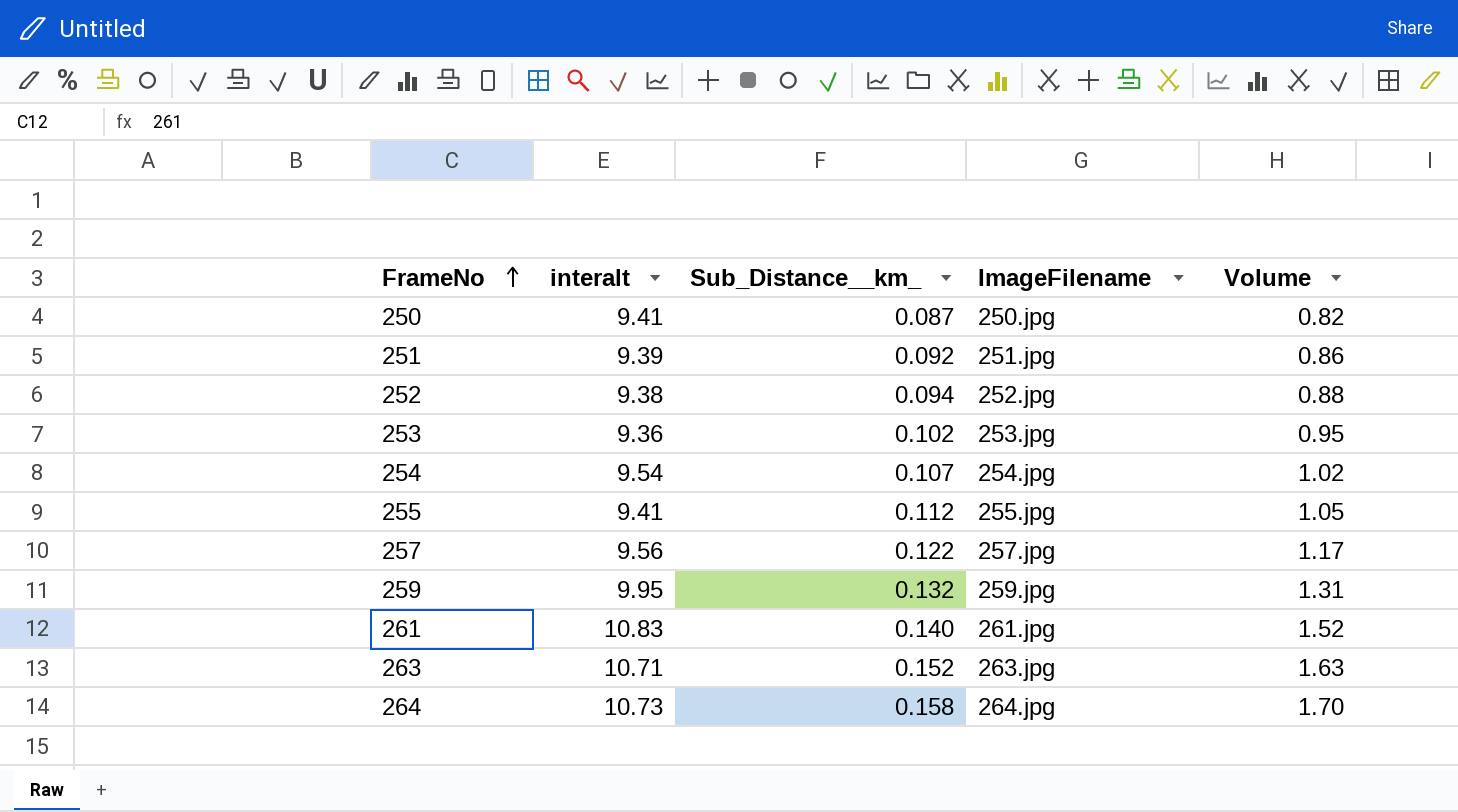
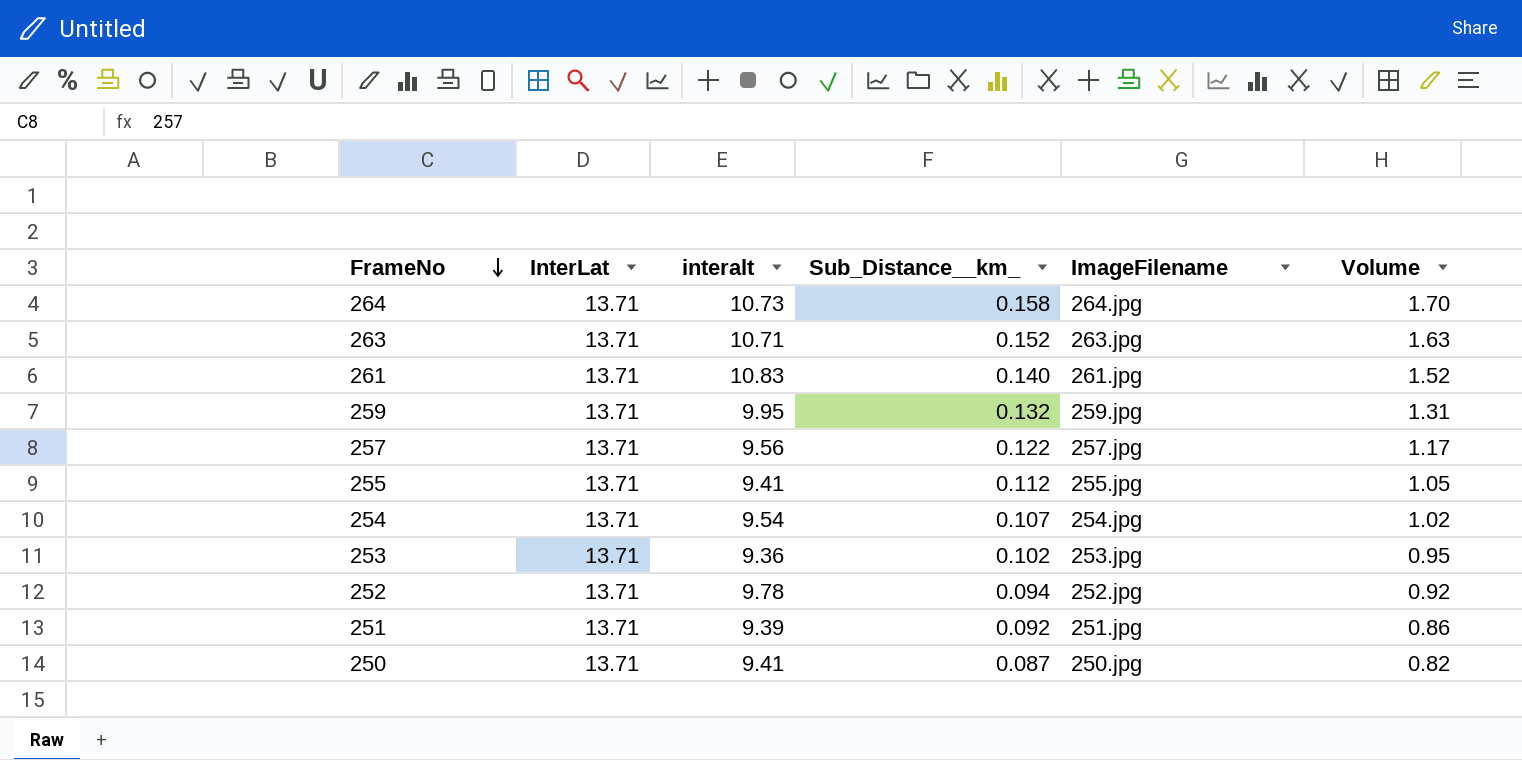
row order: FrameNo ascending -> FrameNo descending
column InterLat | position: none -> 2
252 | interalt: 9.38 -> 9.78
252 | Volume: 0.88 -> 0.92

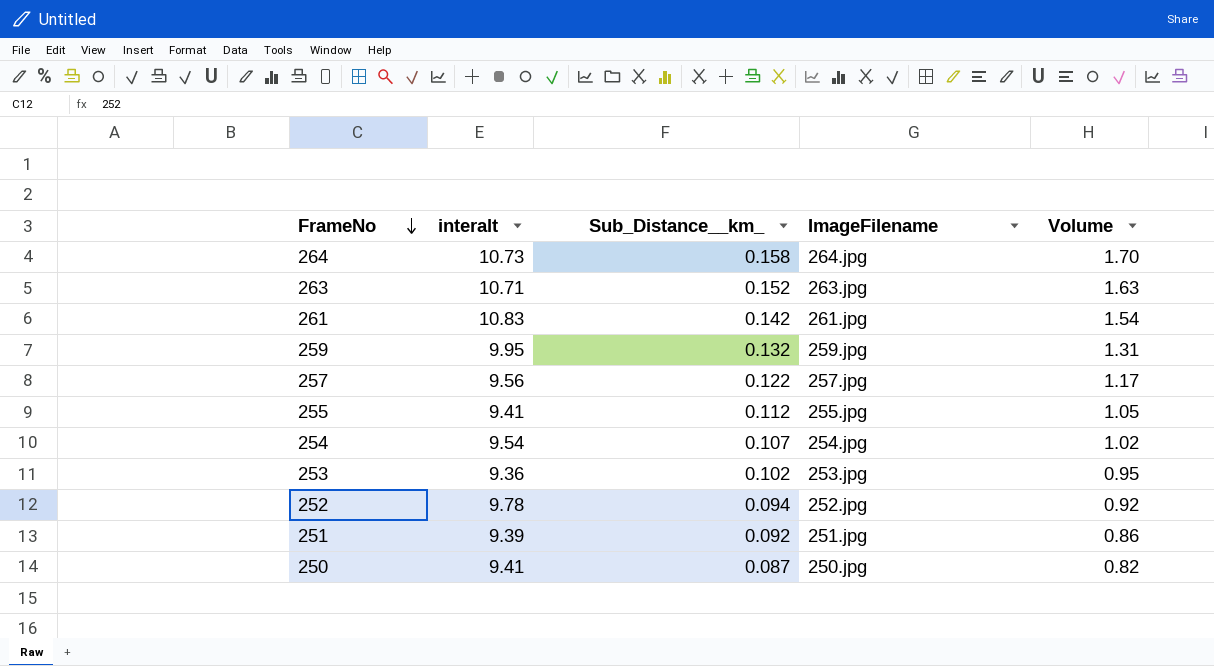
column InterLat | position: 2 -> none
261 | Sub_Distance__km_: 0.140 -> 0.142
261 | Volume: 1.52 -> 1.54

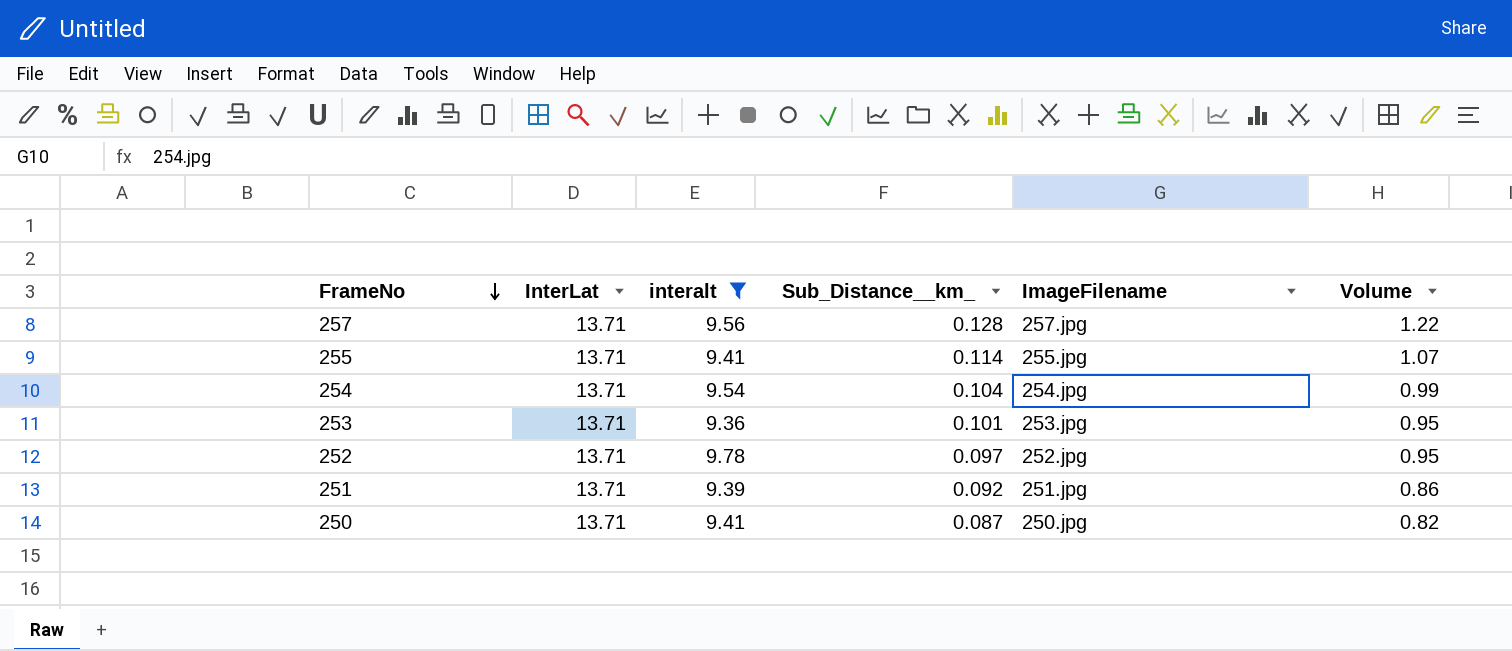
filter: none -> interalt <= 9.78
column InterLat | position: none -> 2
257 | Sub_Distance__km_: 0.122 -> 0.128
257 | Volume: 1.17 -> 1.22
255 | Sub_Distance__km_: 0.112 -> 0.114
255 | Volume: 1.05 -> 1.07
254 | Sub_Distance__km_: 0.107 -> 0.104
254 | Volume: 1.02 -> 0.99
253 | Sub_Distance__km_: 0.102 -> 0.101
252 | Sub_Distance__km_: 0.094 -> 0.097
252 | Volume: 0.92 -> 0.95

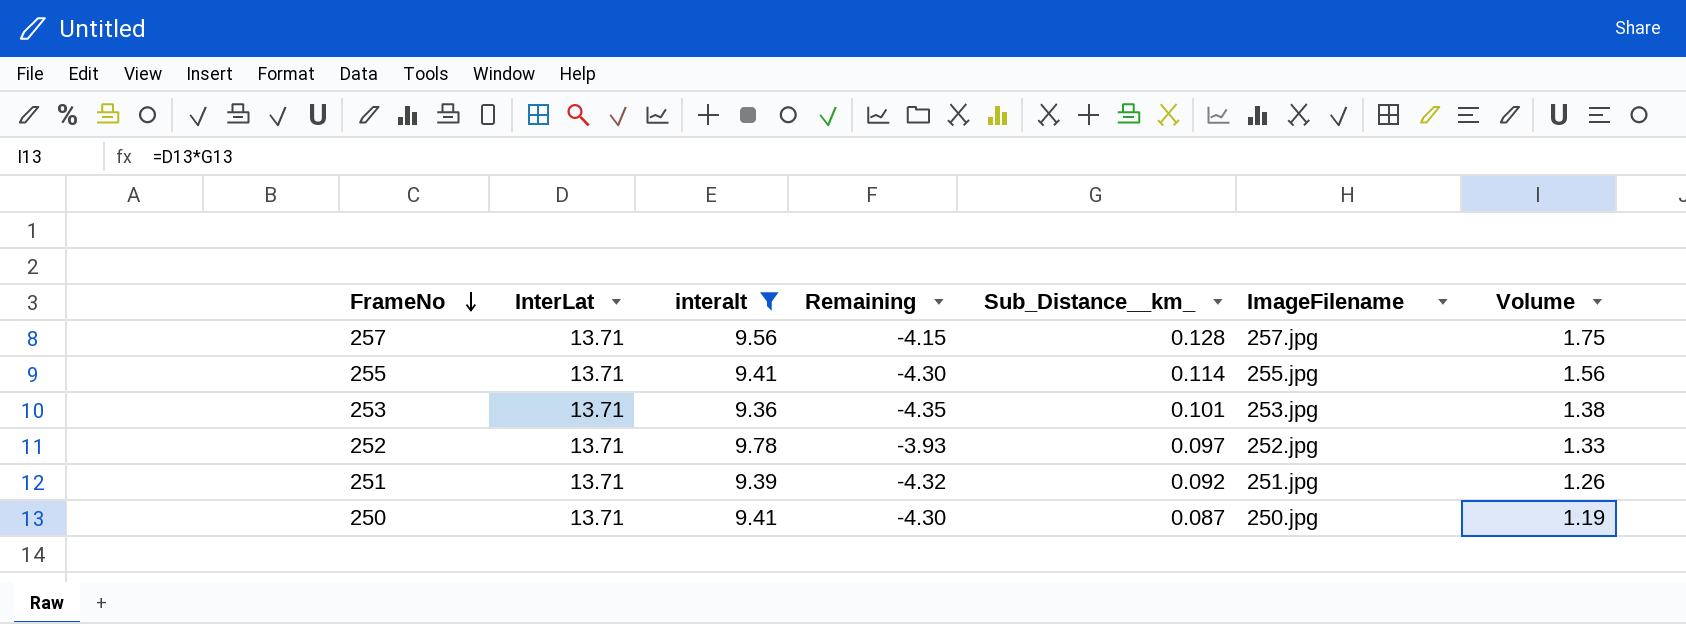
column Remaining | formula: none -> [interalt] - [InterLat]
column Volume | formula: [interalt] * [Sub_Distance__km_] -> [InterLat] * [Sub_Distance__km_]
row 254: 13.71 | 9.54 | 0.104 | 254.jpg | 0.99 -> none

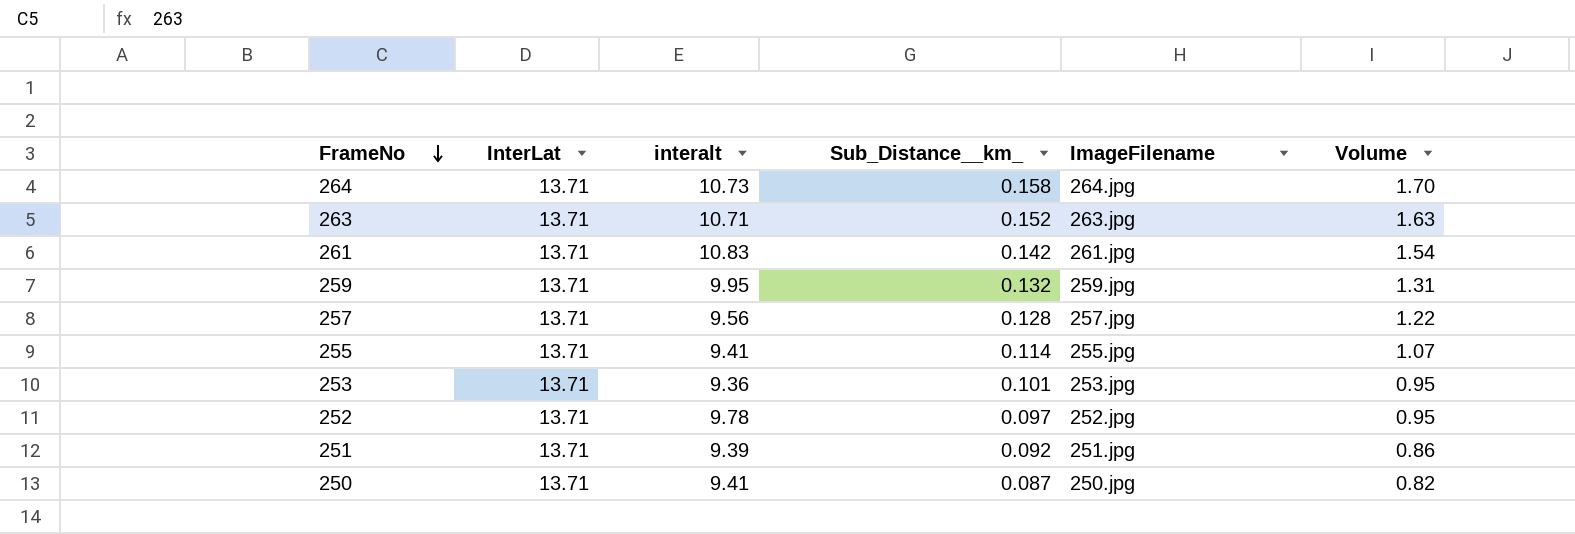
filter: interalt <= 9.78 -> none
column Remaining | formula: [interalt] - [InterLat] -> none
column Volume | formula: [InterLat] * [Sub_Distance__km_] -> [interalt] * [Sub_Distance__km_]

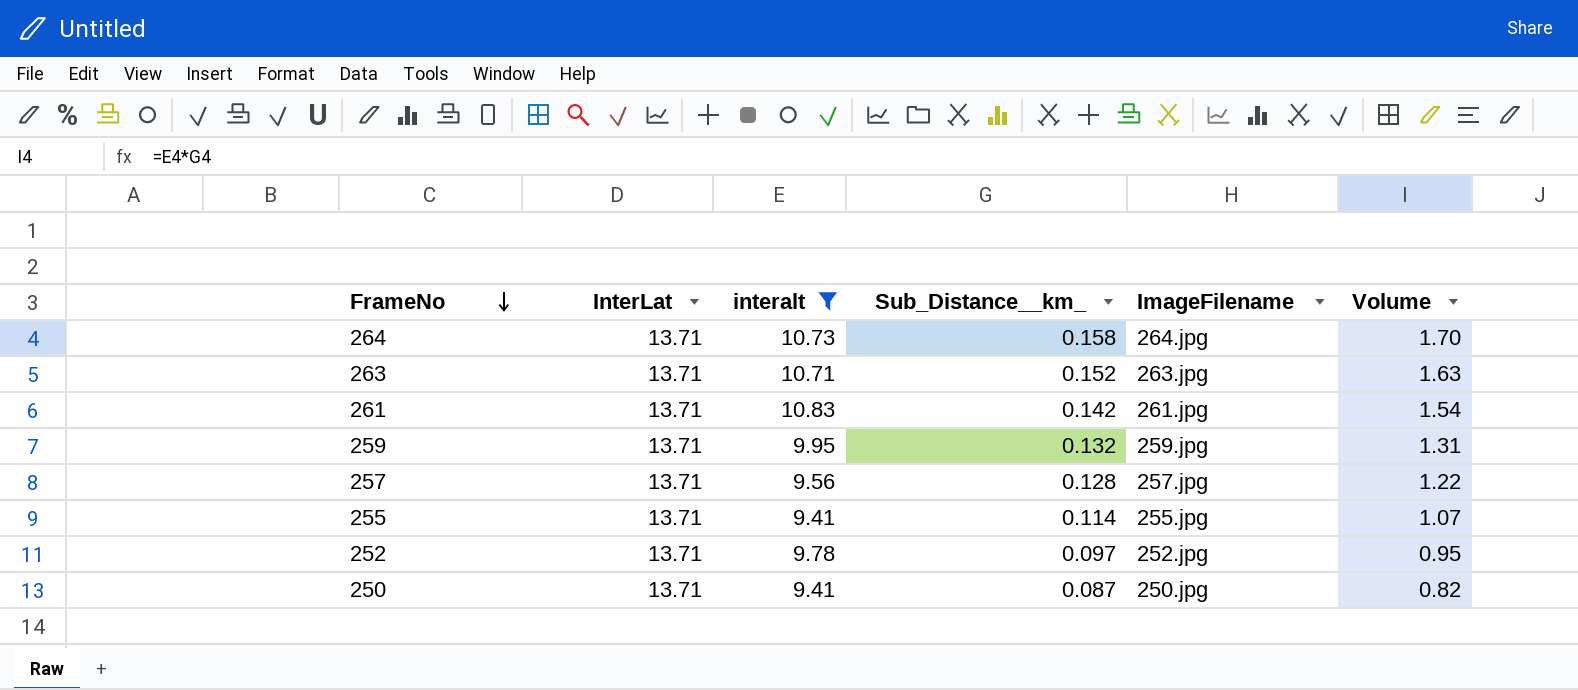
filter: none -> interalt >= 9.41

